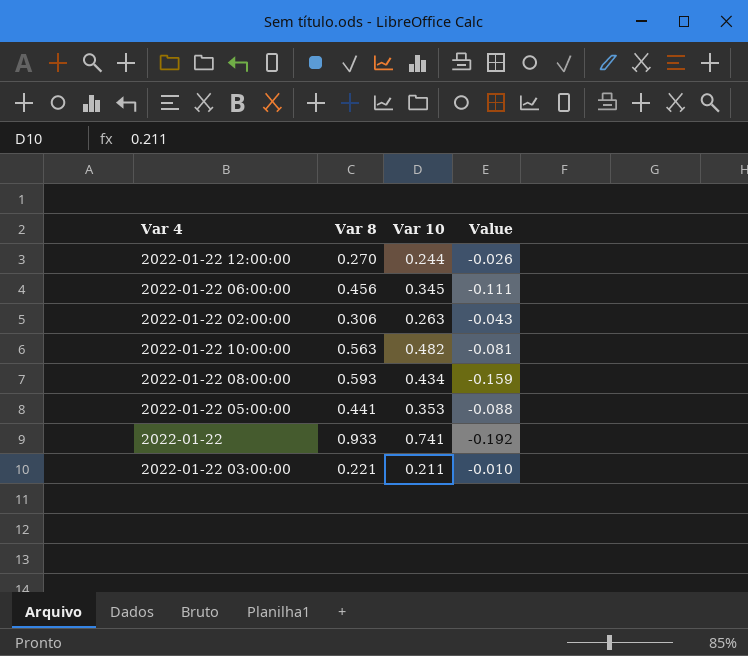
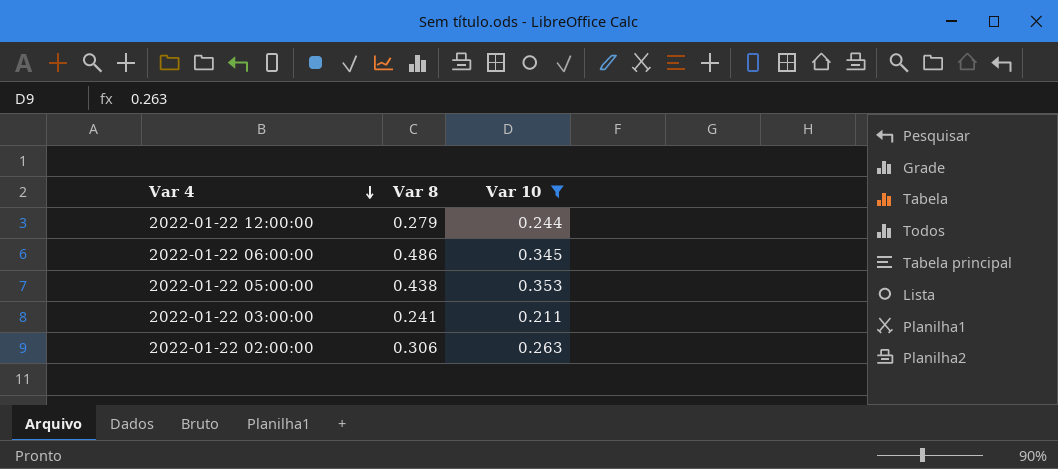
filter: none -> Var 10 <= 0.353
row order: none -> Var 4 descending
column Value | formula: [Var 10] - [Var 8] -> none
2022-01-22 12:00:00 | Var 8: 0.270 -> 0.279
2022-01-22 06:00:00 | Var 8: 0.456 -> 0.486
2022-01-22 05:00:00 | Var 8: 0.441 -> 0.438
2022-01-22 03:00:00 | Var 8: 0.221 -> 0.241

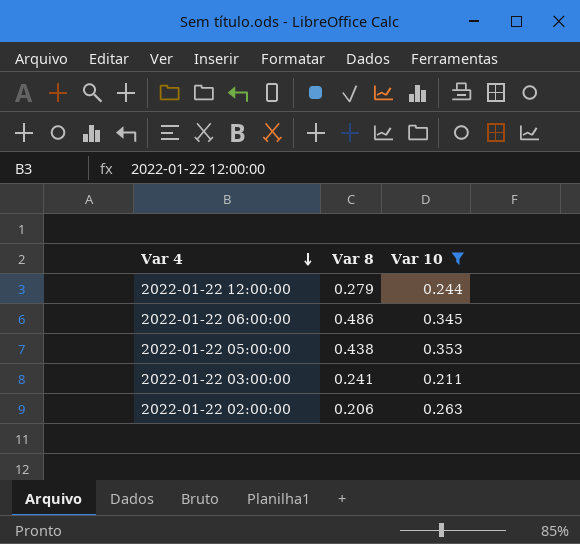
2022-01-22 02:00:00 | Var 8: 0.306 -> 0.206

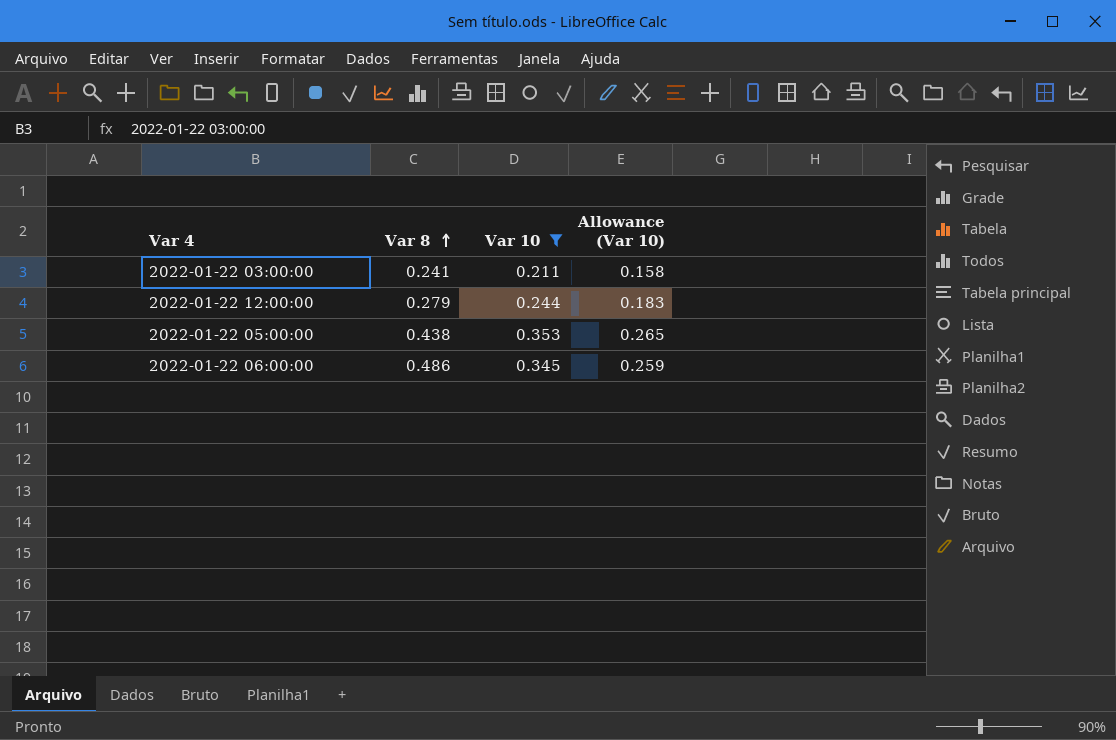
row order: Var 4 descending -> Var 8 ascending
column Allowance (Var 10) | formula: none -> [Var 10] * 0.75
row 2022-01-22 02:00:00: 0.206 | 0.263 -> none

